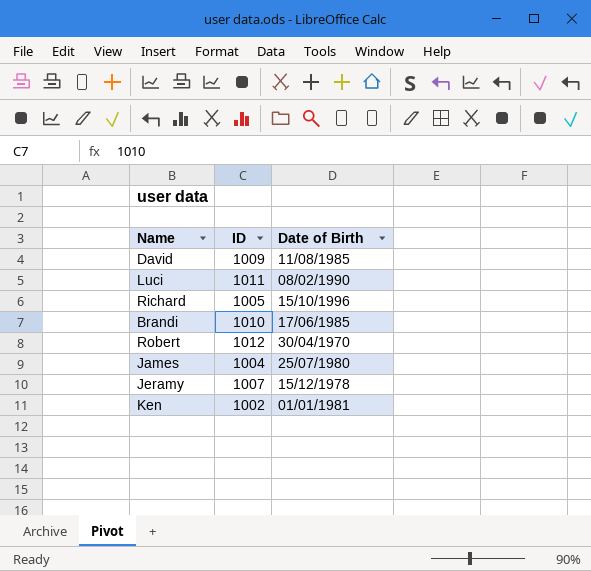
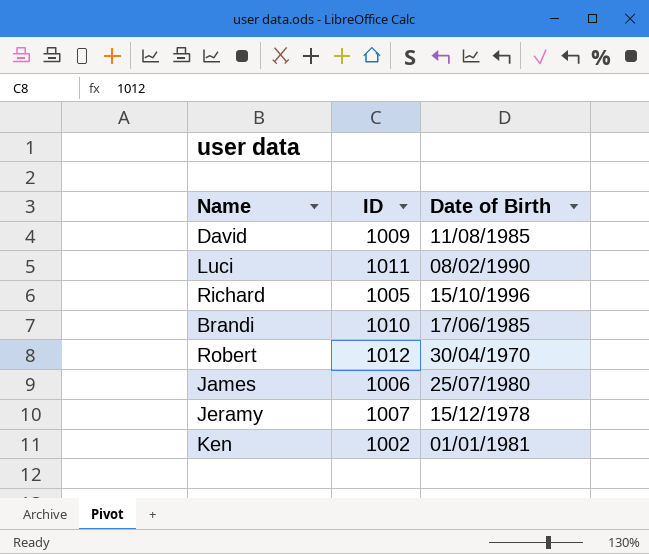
James | ID: 1004 -> 1006

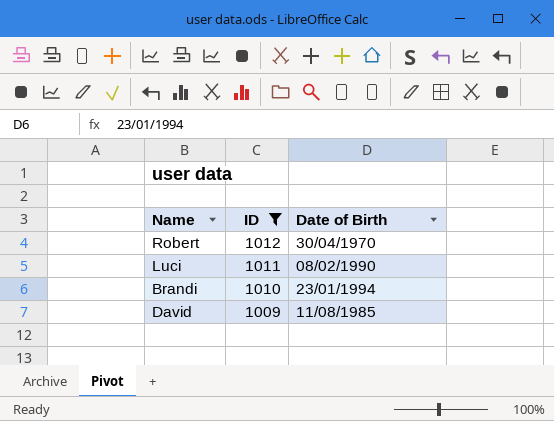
filter: none -> ID >= 1009
row order: none -> ID descending
Brandi | Date of Birth: 17/06/1985 -> 23/01/1994

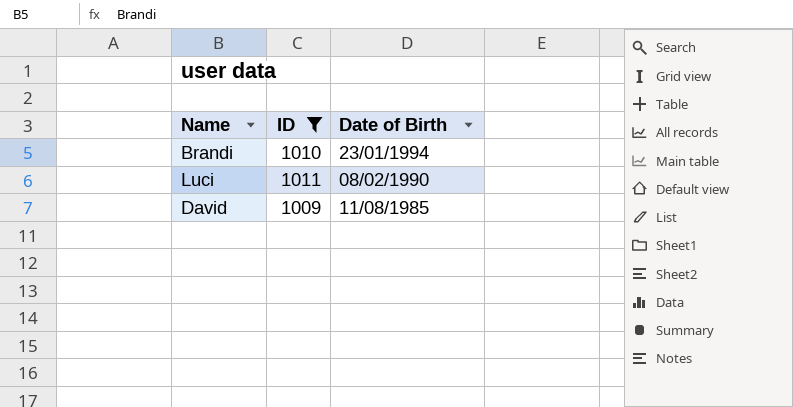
row order: ID descending -> Date of Birth descending
row Robert: 1012 | 30/04/1970 -> none

